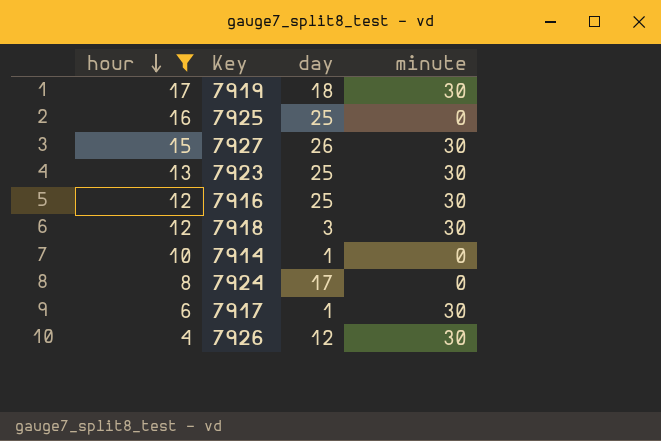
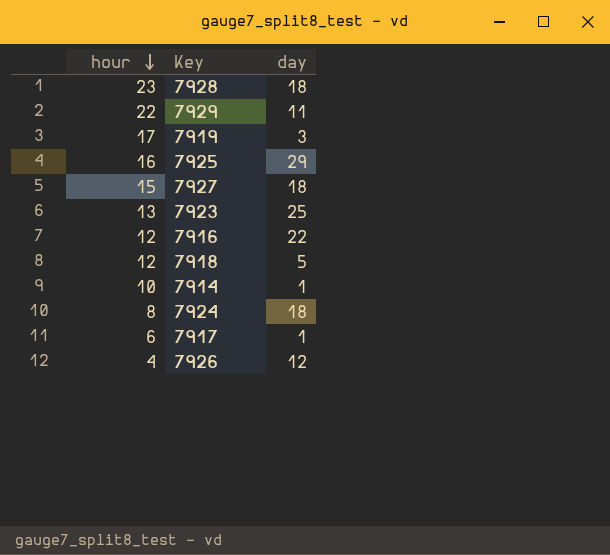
filter: hour <= 17 -> none
column minute | position: 4 -> none
7919 | day: 18 -> 3
7925 | day: 25 -> 29
7927 | day: 26 -> 18
7916 | day: 25 -> 22
7918 | day: 3 -> 5
7924 | day: 17 -> 18

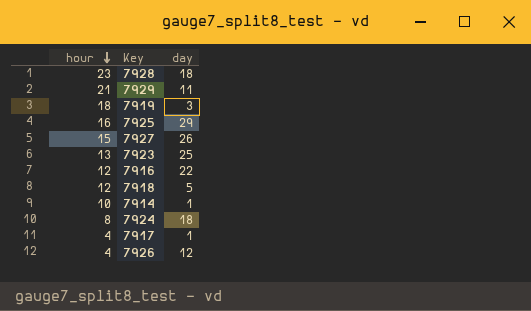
7929 | hour: 22 -> 21
7919 | hour: 17 -> 18
7927 | day: 18 -> 26
7917 | hour: 6 -> 4

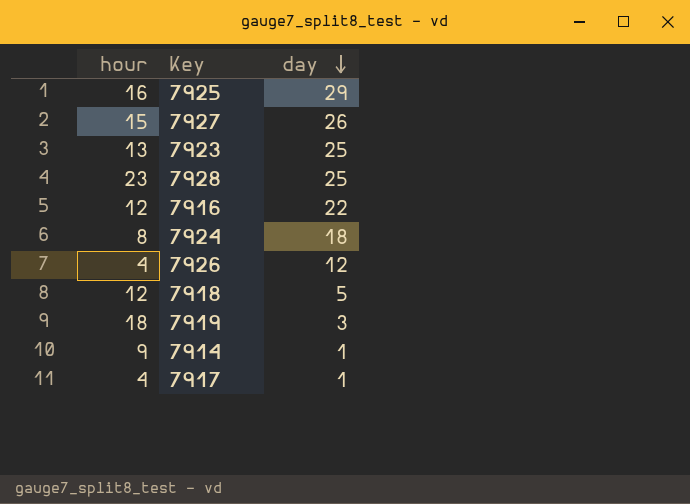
row order: hour descending -> day descending
row 7929: 21 | 11 -> none
7928 | day: 18 -> 25
7914 | hour: 10 -> 9

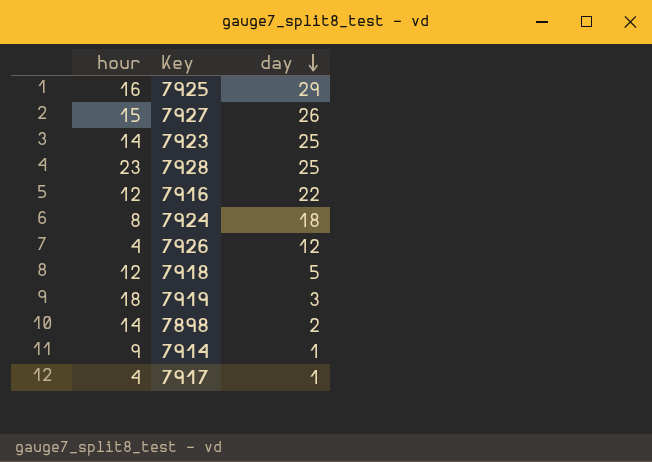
7923 | hour: 13 -> 14
row 7898: none -> 14 | 2

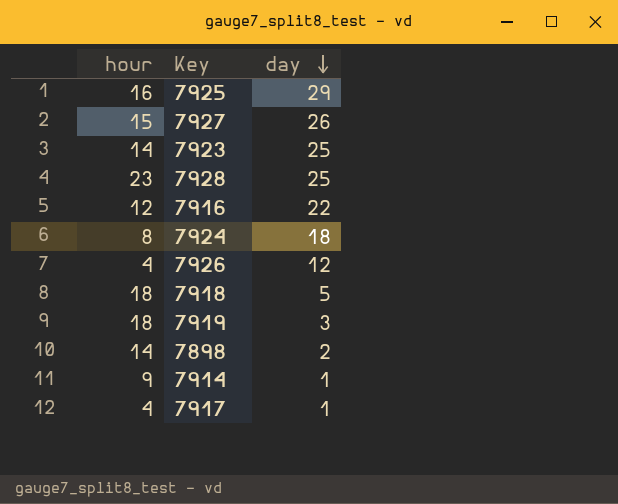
7918 | hour: 12 -> 18

